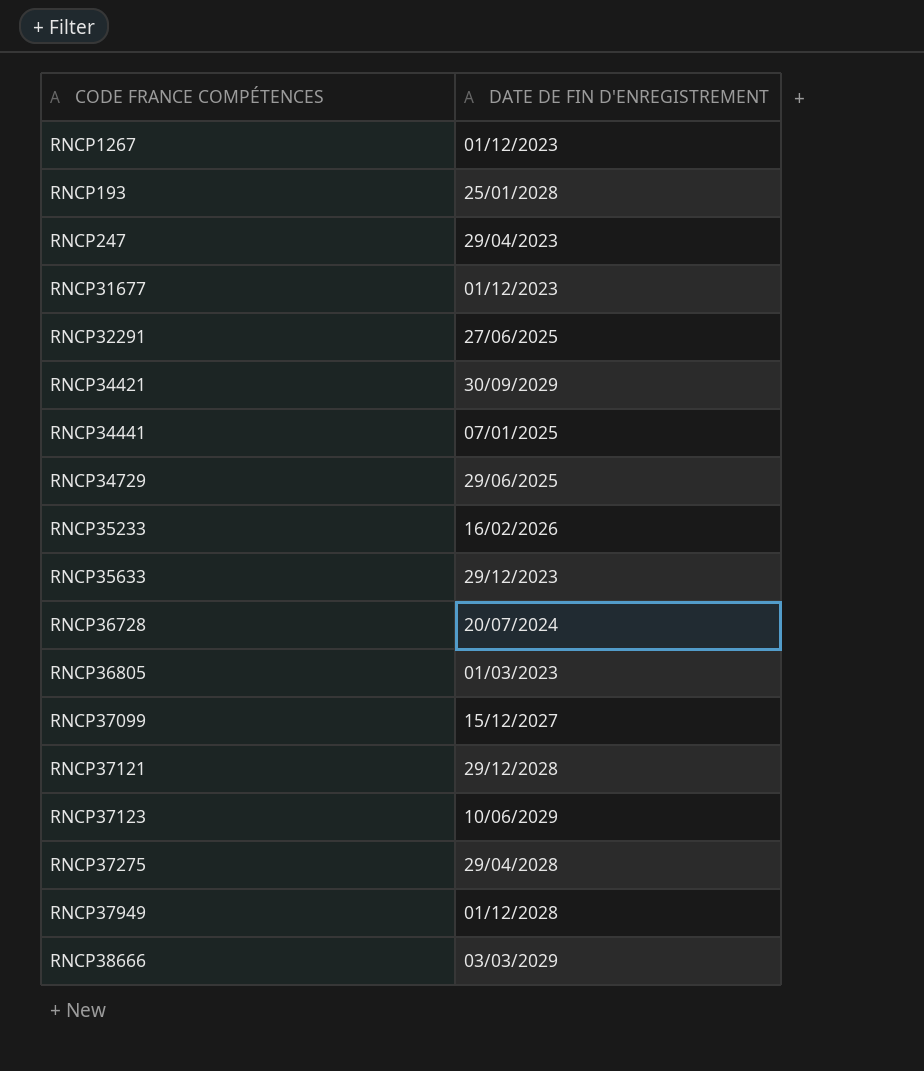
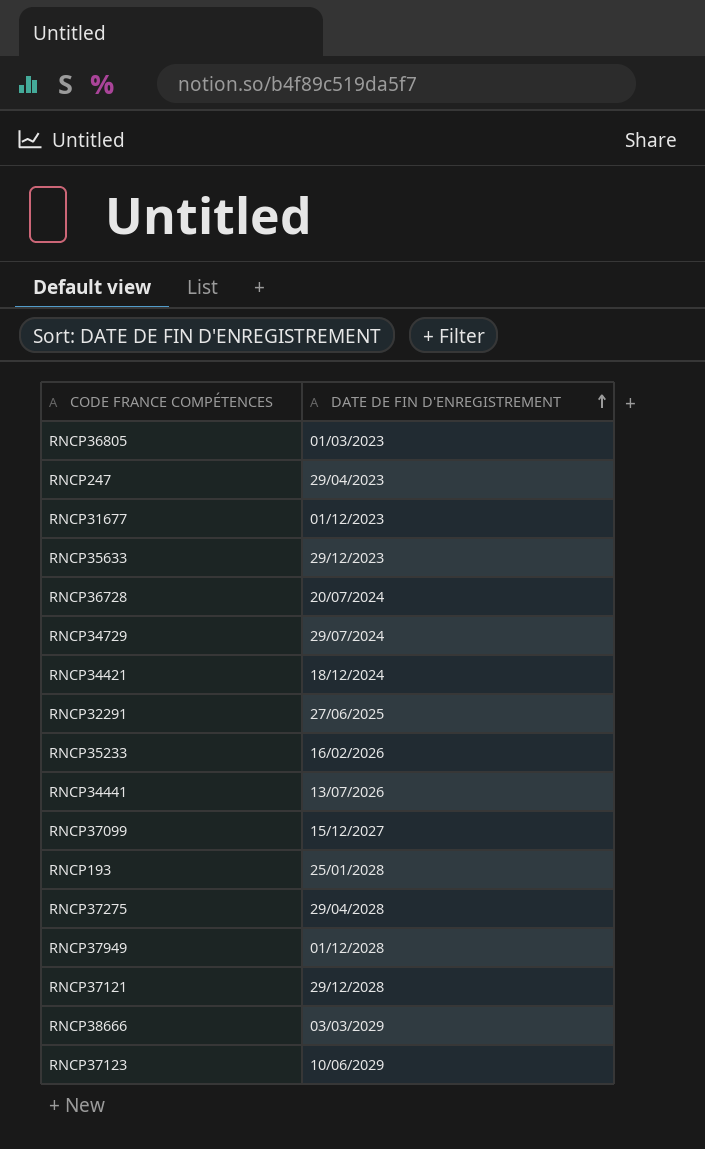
row order: none -> DATE DE FIN D'ENREGISTREMENT ascending
row RNCP1267: 01/12/2023 -> none
RNCP34729 | DATE DE FIN D'ENREGISTREMENT: 29/06/2025 -> 29/07/2024
RNCP34421 | DATE DE FIN D'ENREGISTREMENT: 30/09/2029 -> 18/12/2024
RNCP34441 | DATE DE FIN D'ENREGISTREMENT: 07/01/2025 -> 13/07/2026

